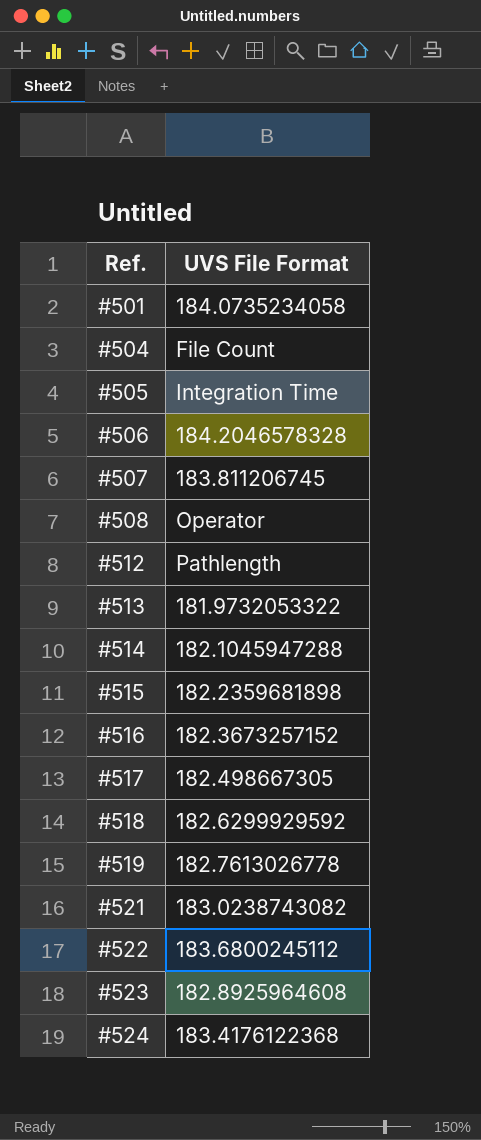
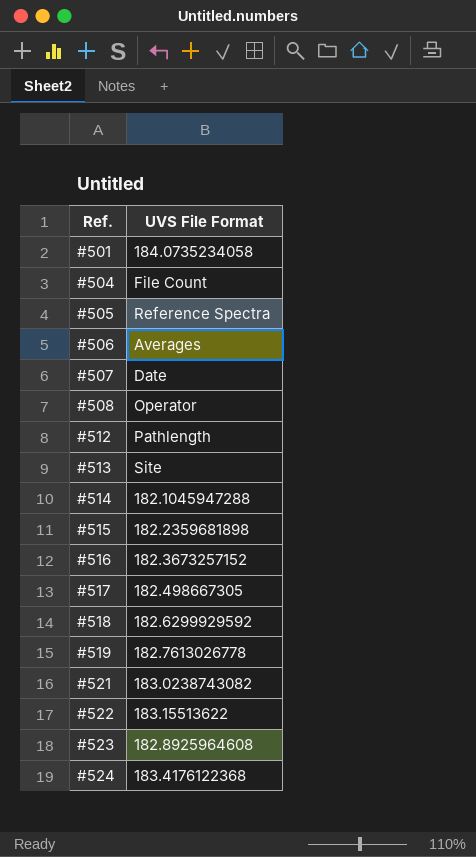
#505 | UVS File Format: Integration Time -> Reference Spectra
#506 | UVS File Format: 184.2046578328 -> Averages
#507 | UVS File Format: 183.811206745 -> Date
#513 | UVS File Format: 181.9732053322 -> Site
#522 | UVS File Format: 183.6800245112 -> 183.15513622

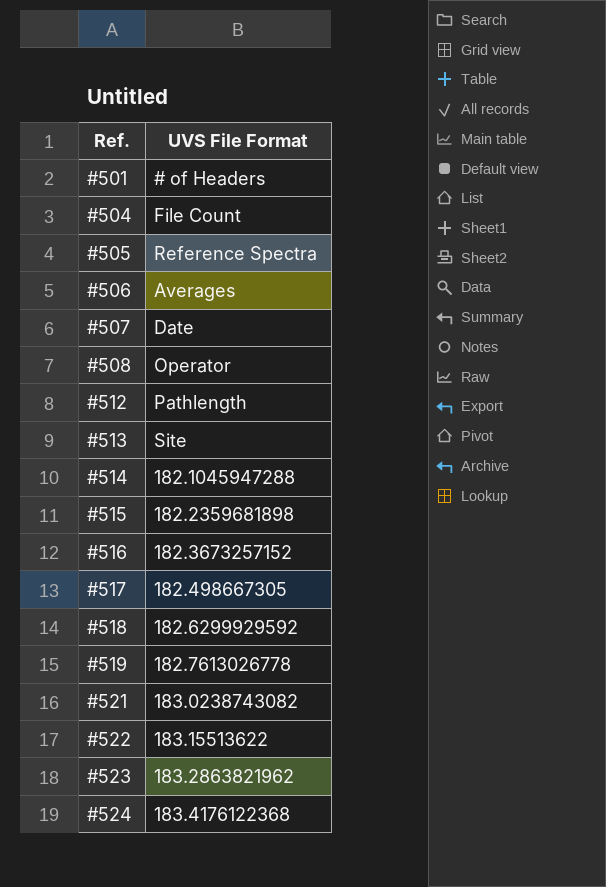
#501 | UVS File Format: 184.0735234058 -> # of Headers
#523 | UVS File Format: 182.8925964608 -> 183.2863821962

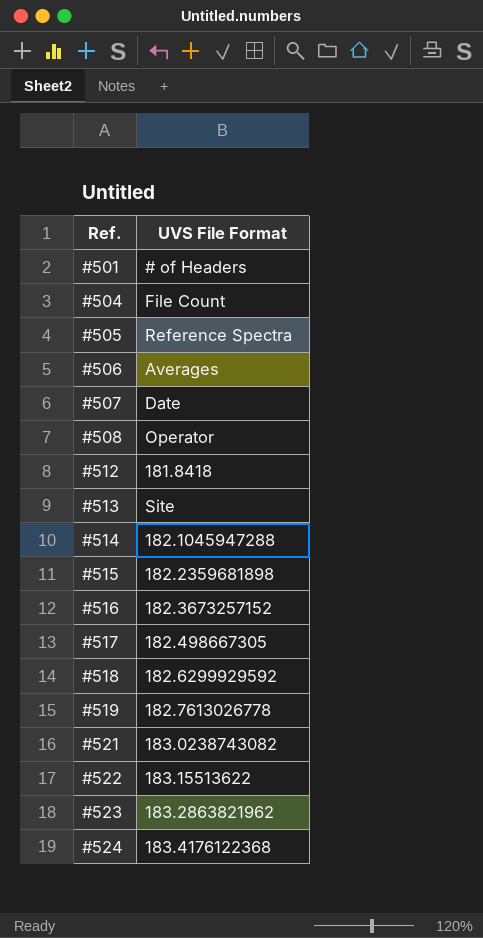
#512 | UVS File Format: Pathlength -> 181.8418

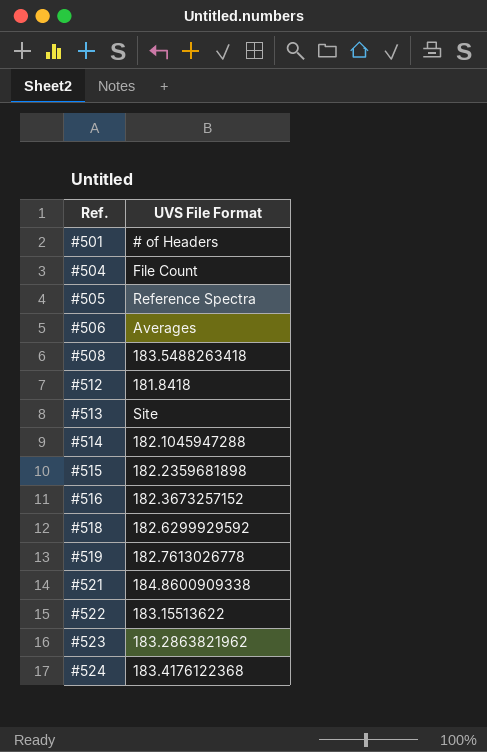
row #507: Date -> none
row #517: 182.498667305 -> none
#508 | UVS File Format: Operator -> 183.5488263418
#521 | UVS File Format: 183.0238743082 -> 184.8600909338

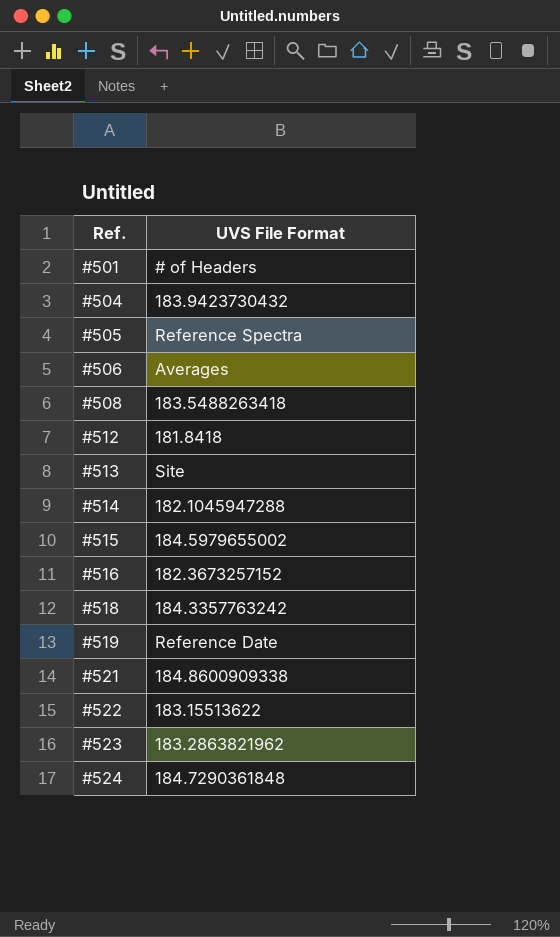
#504 | UVS File Format: File Count -> 183.9423730432
#515 | UVS File Format: 182.2359681898 -> 184.5979655002
#518 | UVS File Format: 182.6299929592 -> 184.3357763242
#519 | UVS File Format: 182.7613026778 -> Reference Date
#524 | UVS File Format: 183.4176122368 -> 184.7290361848

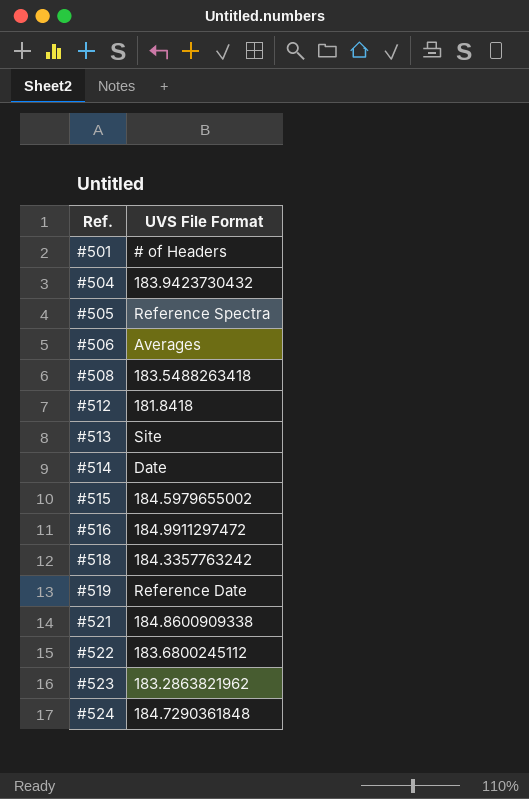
#514 | UVS File Format: 182.1045947288 -> Date
#516 | UVS File Format: 182.3673257152 -> 184.9911297472
#522 | UVS File Format: 183.15513622 -> 183.6800245112

